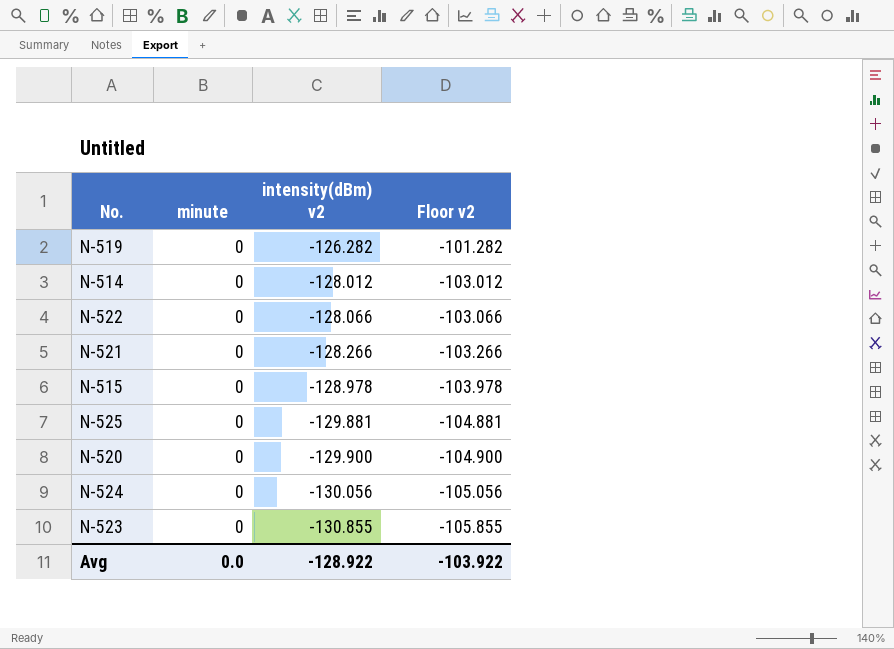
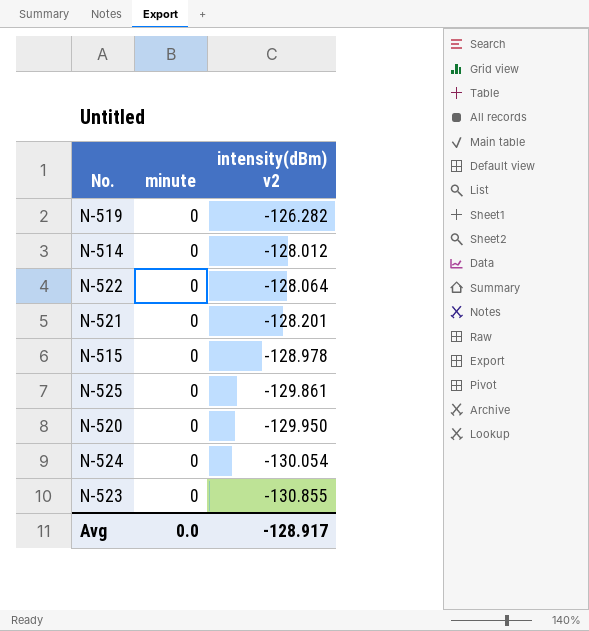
column Floor v2 | formula: [intensity(dBm) v2] + 25 -> none
N-522 | intensity(dBm) v2: -128.066 -> -128.064
N-521 | intensity(dBm) v2: -128.266 -> -128.201
N-525 | intensity(dBm) v2: -129.881 -> -129.861
N-520 | intensity(dBm) v2: -129.900 -> -129.950
N-524 | intensity(dBm) v2: -130.056 -> -130.054
Avg | intensity(dBm) v2: -128.922 -> -128.917

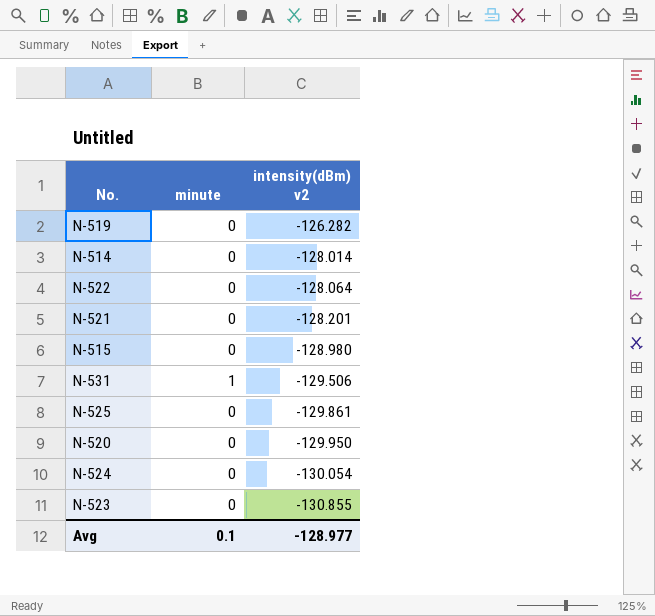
N-514 | intensity(dBm) v2: -128.012 -> -128.014
N-515 | intensity(dBm) v2: -128.978 -> -128.980
row N-531: none -> 1 | -129.506
Avg | minute: 0.0 -> 0.1
Avg | intensity(dBm) v2: -128.917 -> -128.977

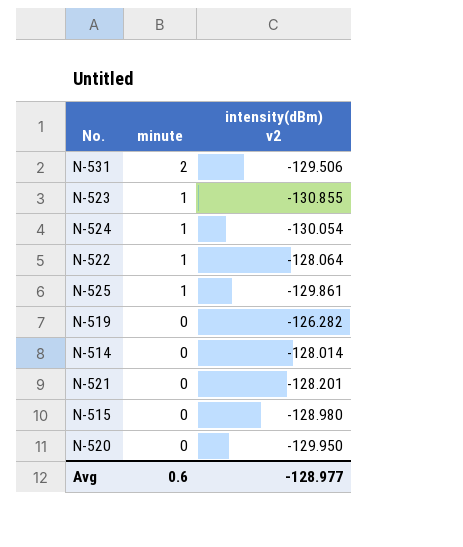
row order: intensity(dBm) v2 descending -> minute descending
N-531 | minute: 1 -> 2
N-523 | minute: 0 -> 1
N-524 | minute: 0 -> 1
N-522 | minute: 0 -> 1
N-525 | minute: 0 -> 1
Avg | minute: 0.1 -> 0.6

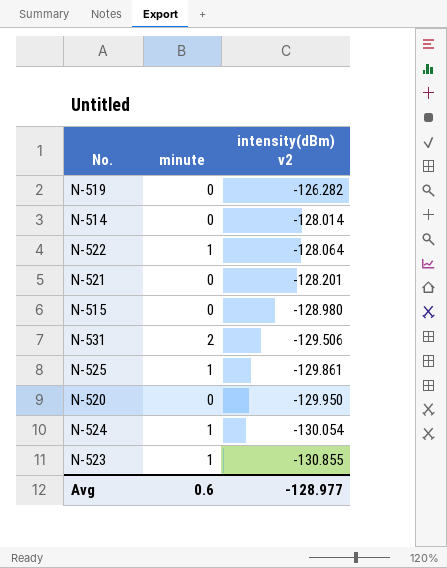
row order: minute descending -> intensity(dBm) v2 descending

